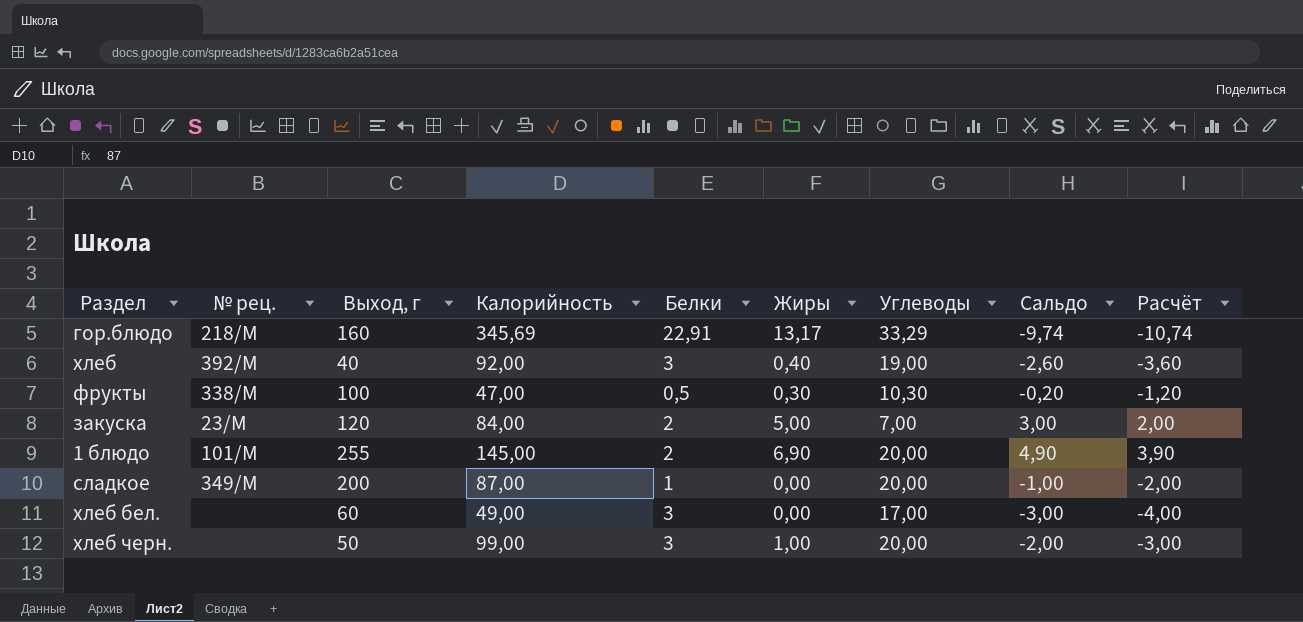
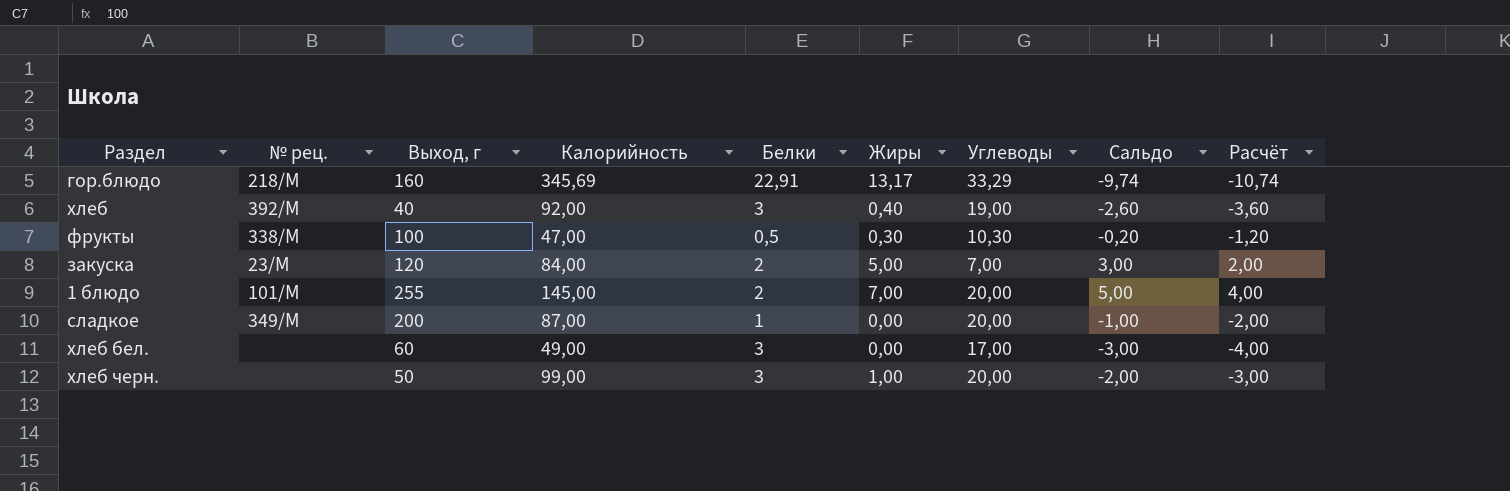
1 блюдо | Жиры: 6,90 -> 7,00
1 блюдо | Сальдо: 4,90 -> 5,00
1 блюдо | Расчёт: 3,90 -> 4,00

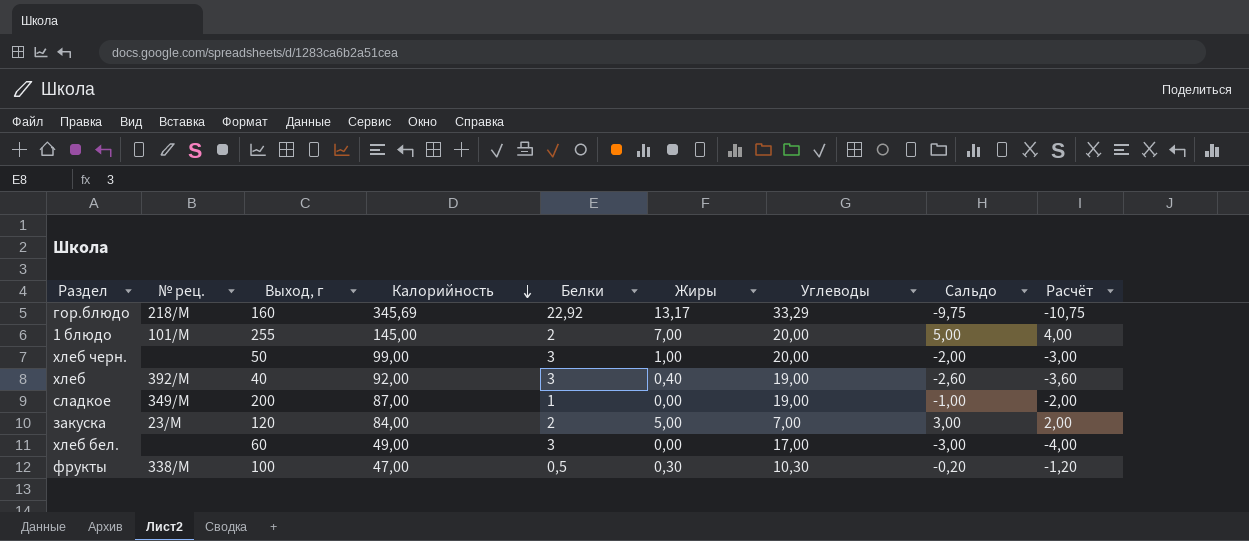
row order: none -> Калорийность descending
гор.блюдо | Белки: 22,91 -> 22,92
гор.блюдо | Сальдо: -9,74 -> -9,75
гор.блюдо | Расчёт: -10,74 -> -10,75
сладкое | Углеводы: 20,00 -> 19,00

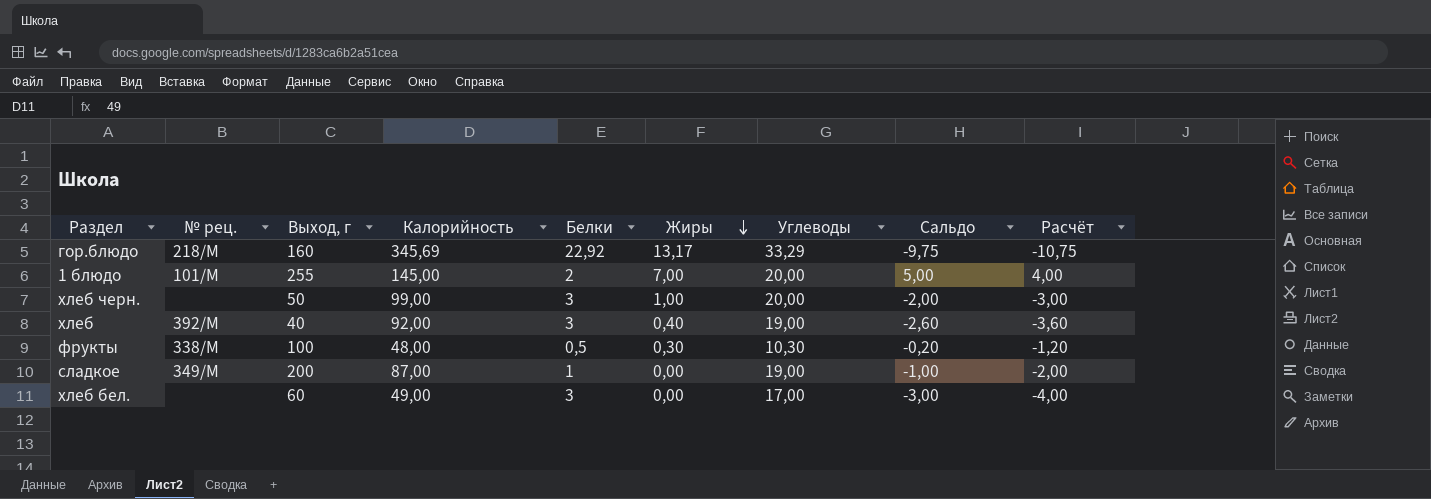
row order: Калорийность descending -> Жиры descending
row закуска: 23/М | 120 | 84,00 | 2 | 5,00 | 7,00 | 3,00 | 2,00 -> none
фрукты | Калорийность: 47,00 -> 48,00

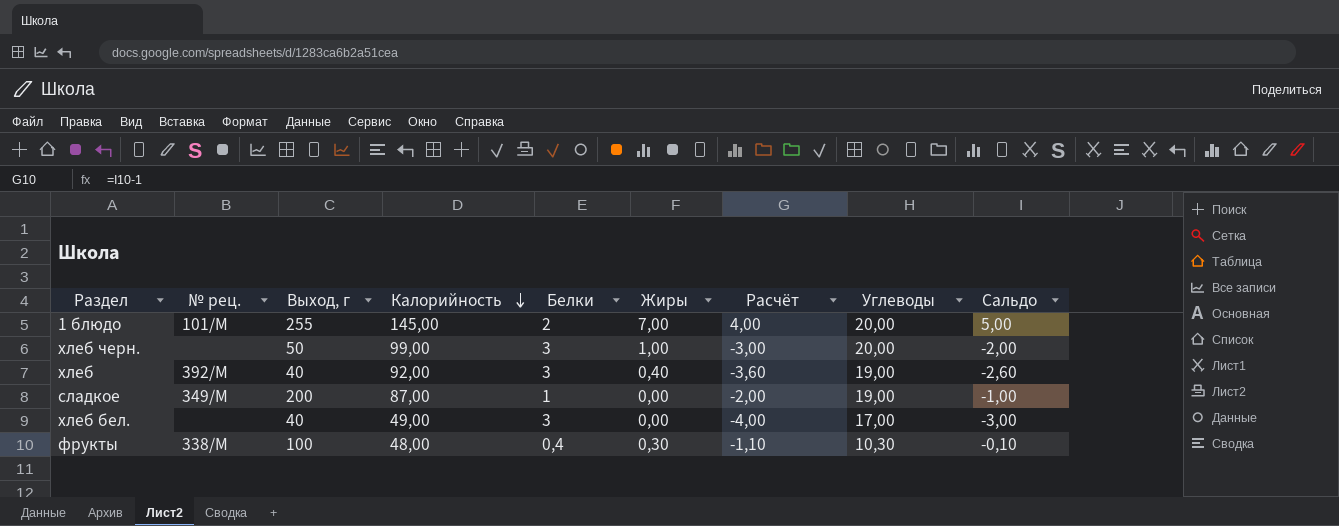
row order: Жиры descending -> Калорийность descending
column Расчёт | position: 9 -> 7
row гор.блюдо: 218/М | 160 | 345,69 | 22,92 | 13,17 | 33,29 | -9,75 | -10,75 -> none
хлеб бел. | Выход, г: 60 -> 40
фрукты | Белки: 0,5 -> 0,4
фрукты | Расчёт: -1,20 -> -1,10
фрукты | Сальдо: -0,20 -> -0,10

